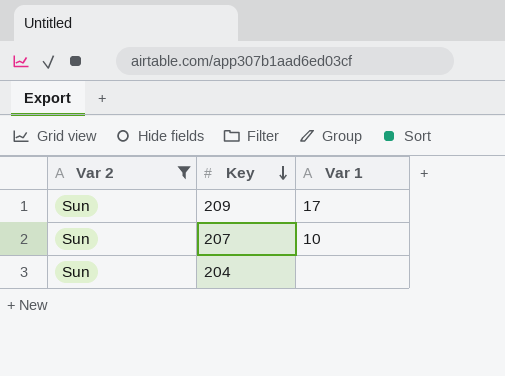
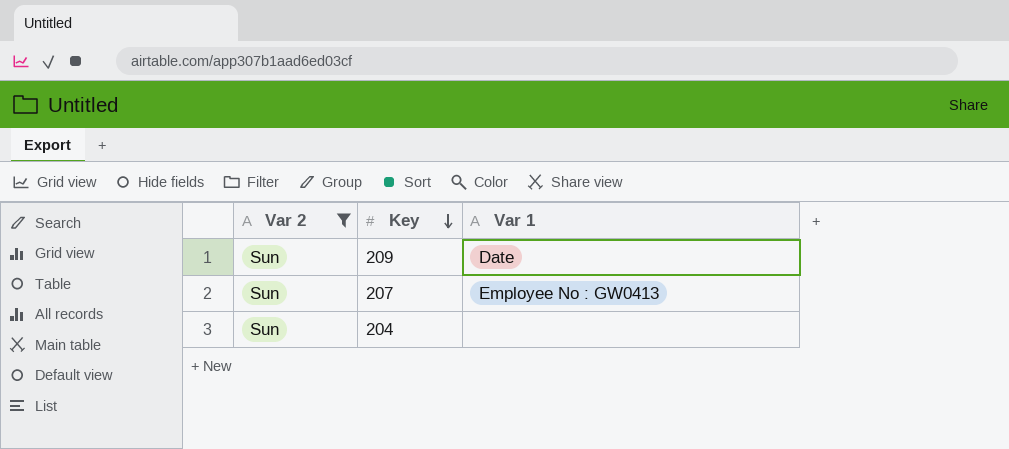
209 | Var 1: 17 -> Date
207 | Var 1: 10 -> Employee No : GW0413

